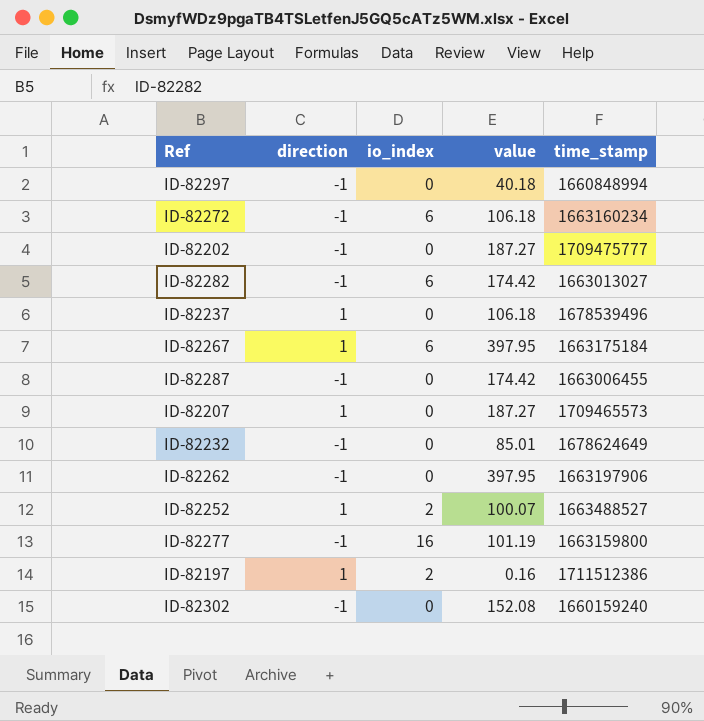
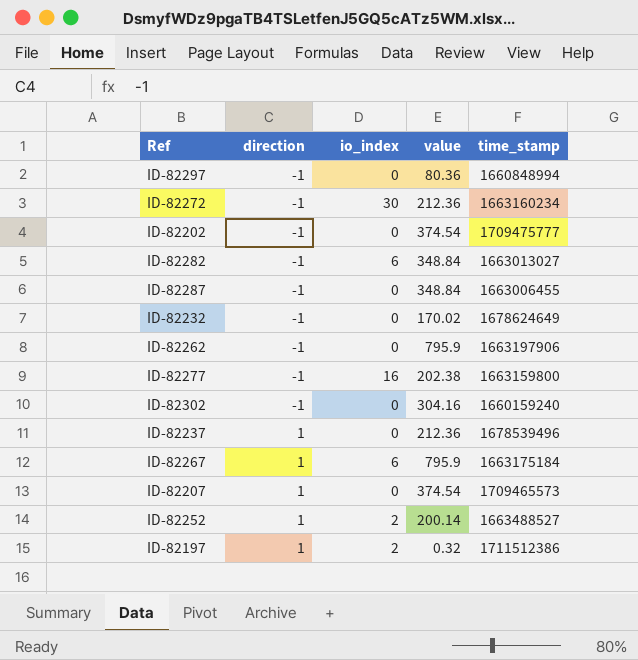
row order: none -> direction ascending
ID-82297 | value: 40.18 -> 80.36
ID-82272 | io_index: 6 -> 30
ID-82272 | value: 106.18 -> 212.36
ID-82202 | value: 187.27 -> 374.54
ID-82282 | value: 174.42 -> 348.84
ID-82287 | value: 174.42 -> 348.84
ID-82232 | value: 85.01 -> 170.02
ID-82262 | value: 397.95 -> 795.9
ID-82277 | value: 101.19 -> 202.38
ID-82302 | value: 152.08 -> 304.16
ID-82237 | value: 106.18 -> 212.36
ID-82267 | value: 397.95 -> 795.9
ID-82207 | value: 187.27 -> 374.54
ID-82252 | value: 100.07 -> 200.14
ID-82197 | value: 0.16 -> 0.32

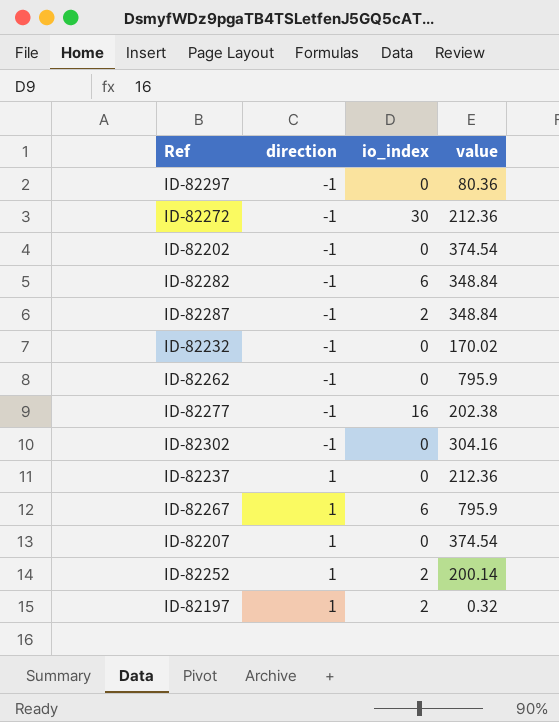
column time_stamp | position: 5 -> none
ID-82287 | io_index: 0 -> 2

